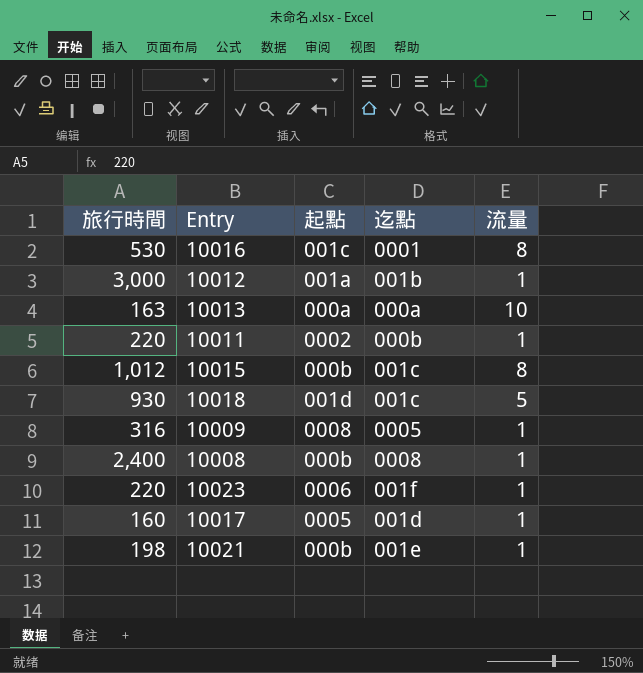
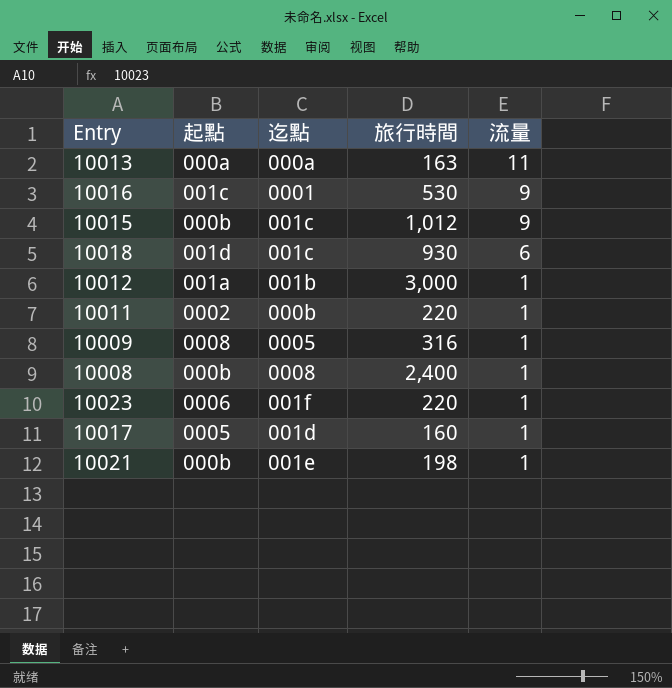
row order: none -> 流量 descending
column 旅行時間 | position: 1 -> 4
10013 | 流量: 10 -> 11
10016 | 流量: 8 -> 9
10015 | 流量: 8 -> 9
10018 | 流量: 5 -> 6

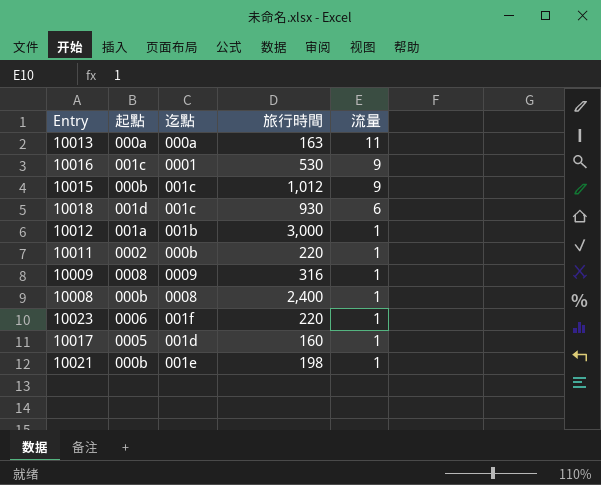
10009 | 迄點: 0005 -> 0009

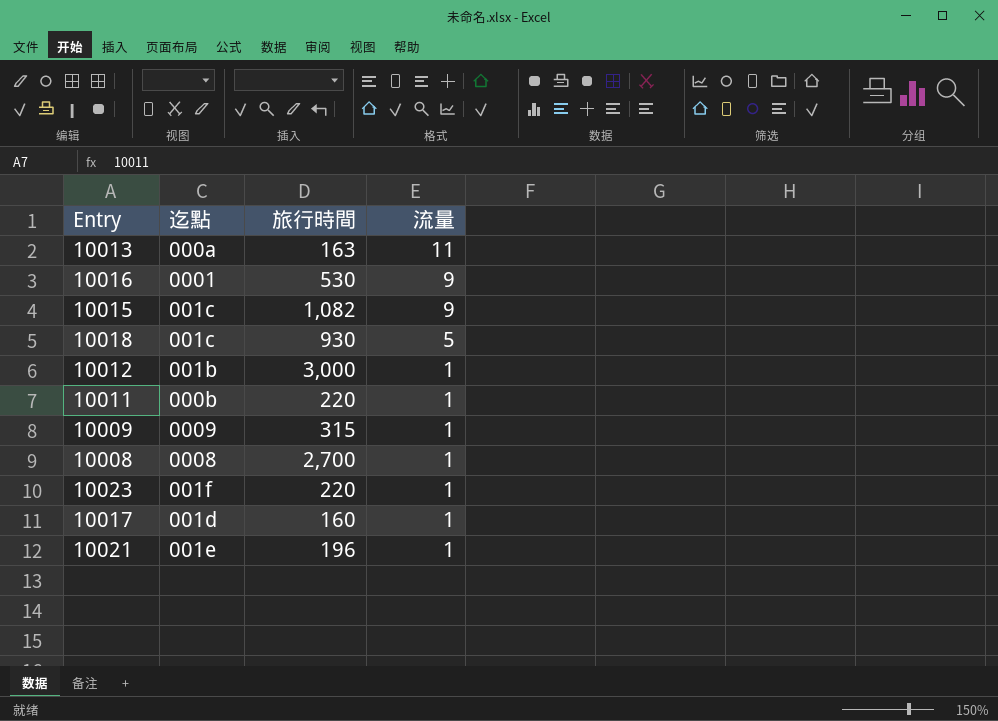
column 起點 | position: 2 -> none
10015 | 旅行時間: 1,012 -> 1,082
10018 | 流量: 6 -> 5
10009 | 旅行時間: 316 -> 315
10008 | 旅行時間: 2,400 -> 2,700
10021 | 旅行時間: 198 -> 196

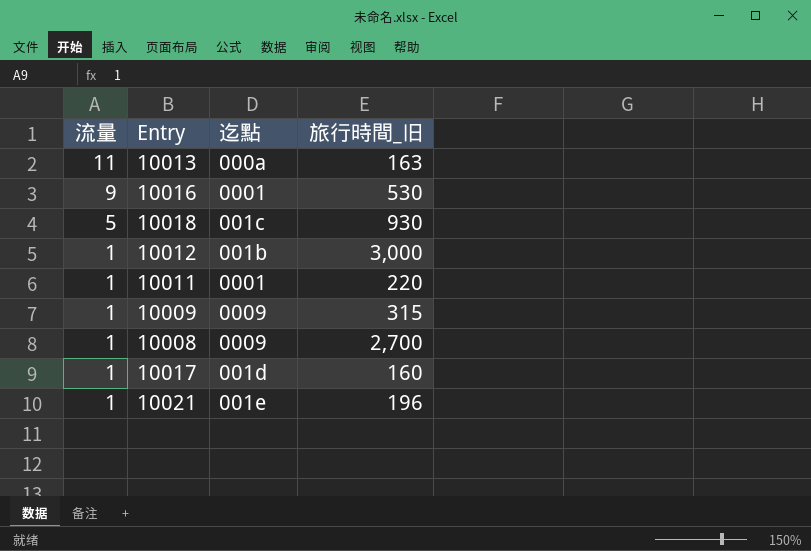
column 流量 | position: 4 -> 1
column name: 旅行時間 -> 旅行時間_旧
row 10015: 001c | 1,082 | 9 -> none
row 10023: 001f | 220 | 1 -> none
10011 | 迄點: 000b -> 0001
10008 | 迄點: 0008 -> 0009

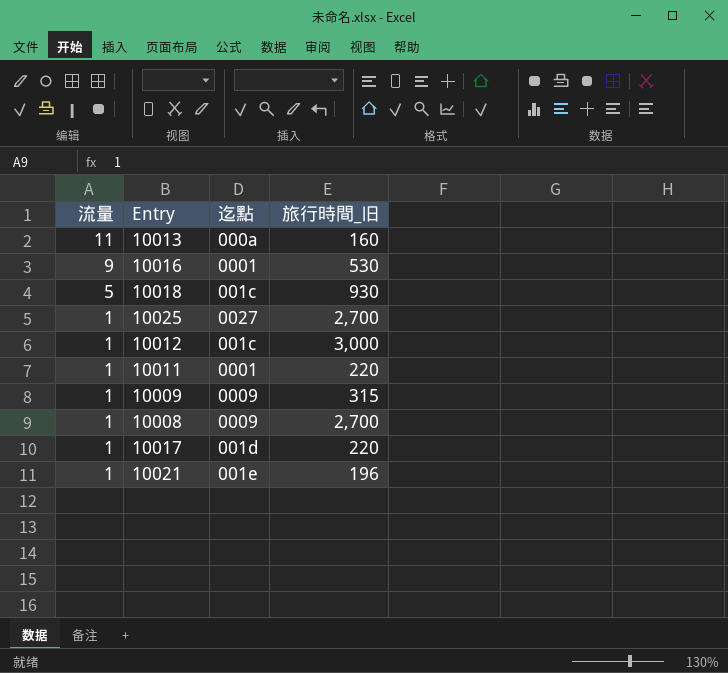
10013 | 旅行時間_旧: 163 -> 160
row 10025: none -> 1 | 0027 | 2,700
10012 | 迄點: 001b -> 001c
10017 | 旅行時間_旧: 160 -> 220

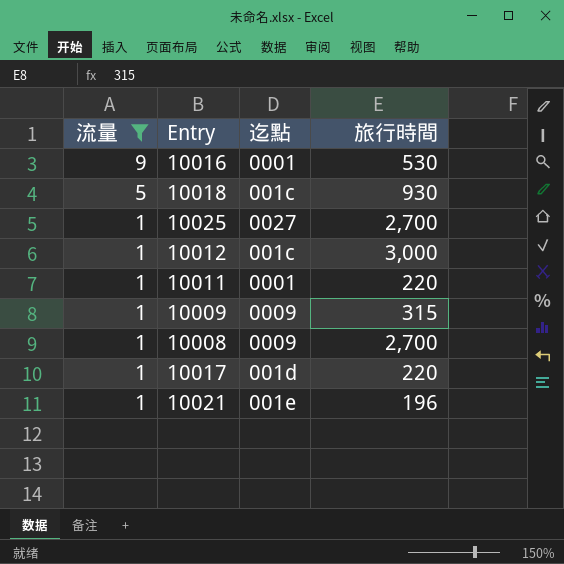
filter: none -> 流量 != 11
column name: 旅行時間_旧 -> 旅行時間

